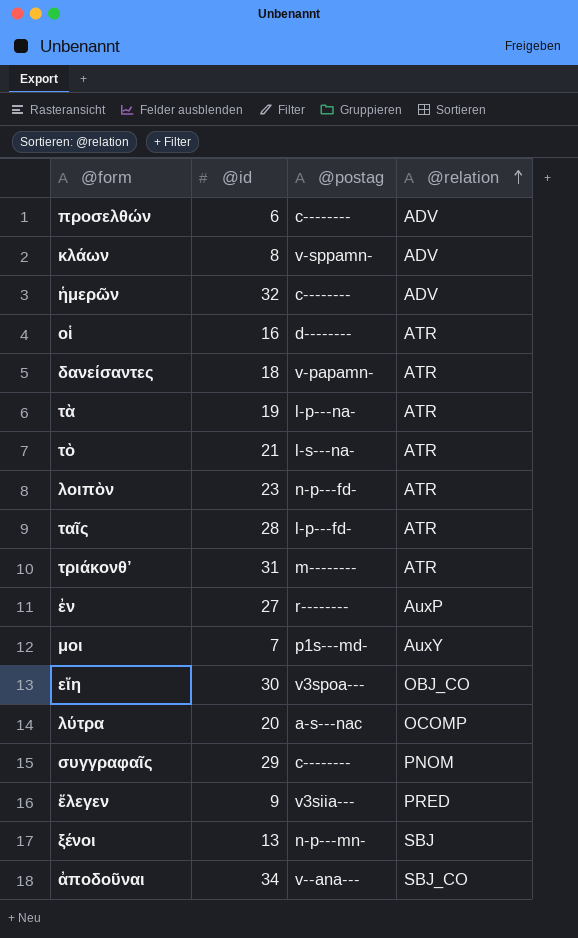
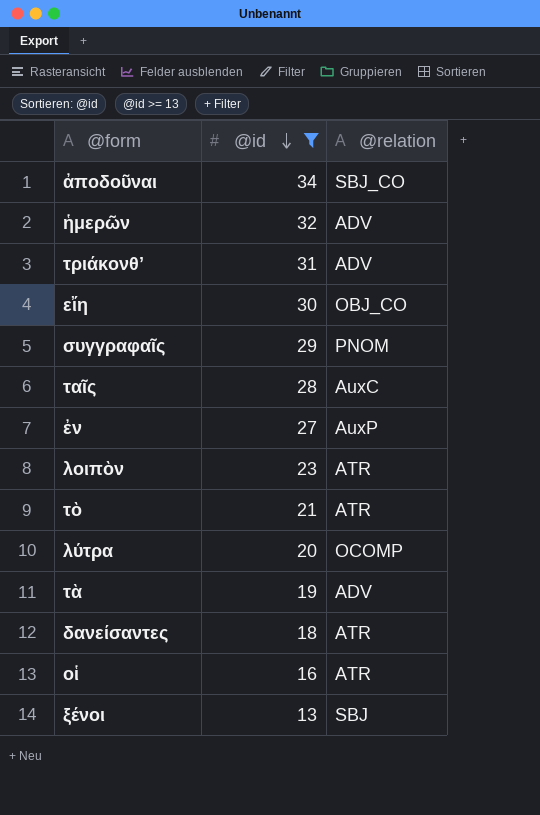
filter: none -> @id >= 13
row order: @relation ascending -> @id descending
column @postag | position: 3 -> none
τριάκονθ’ | @relation: ATR -> ADV
ταῖς | @relation: ATR -> AuxC
τὰ | @relation: ATR -> ADV

